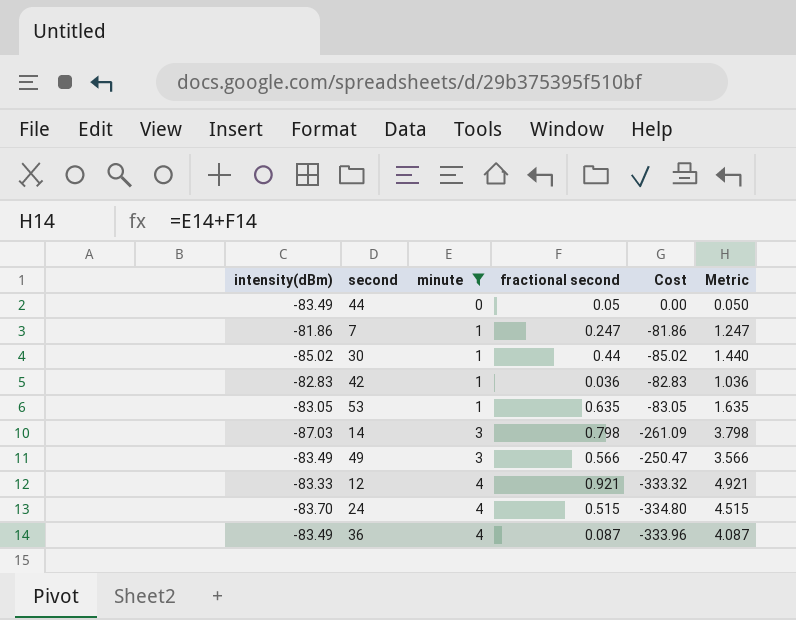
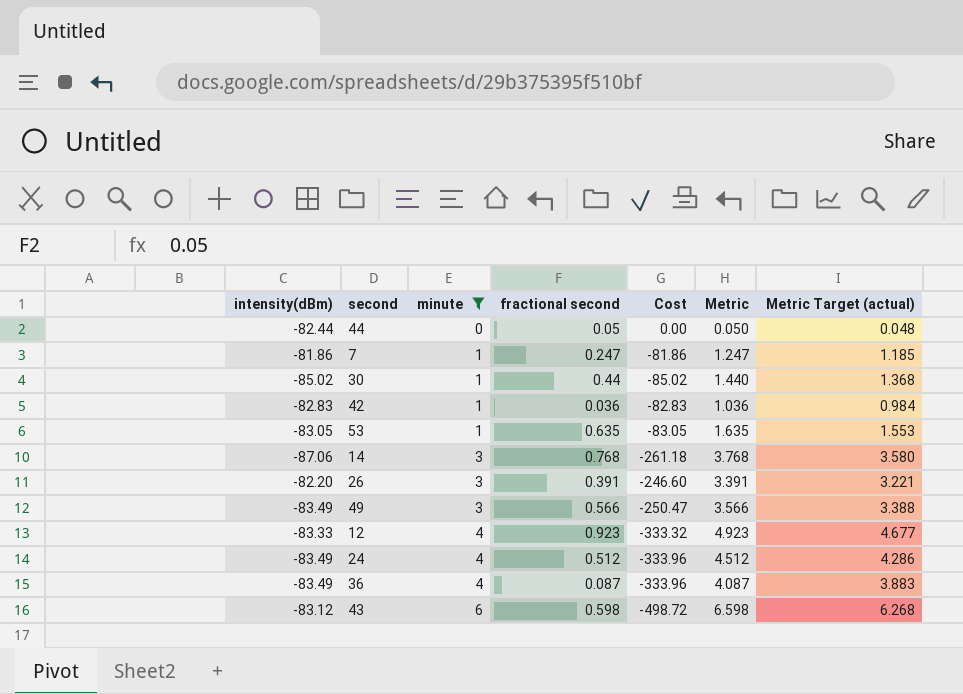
column Metric Target (actual) | formula: none -> [Metric] * 0.95
44 | intensity(dBm): -83.49 -> -82.44
14 | intensity(dBm): -87.03 -> -87.06
14 | fractional second: 0.798 -> 0.768
14 | Cost: -261.09 -> -261.18
14 | Metric: 3.798 -> 3.768
row 26: none -> -82.20 | 3 | 0.391 | -246.60 | 3.391 | 3.221
12 | fractional second: 0.921 -> 0.923
12 | Metric: 4.921 -> 4.923
24 | intensity(dBm): -83.70 -> -83.49
24 | fractional second: 0.515 -> 0.512
24 | Cost: -334.80 -> -333.96
24 | Metric: 4.515 -> 4.512
row 43: none -> -83.12 | 6 | 0.598 | -498.72 | 6.598 | 6.268

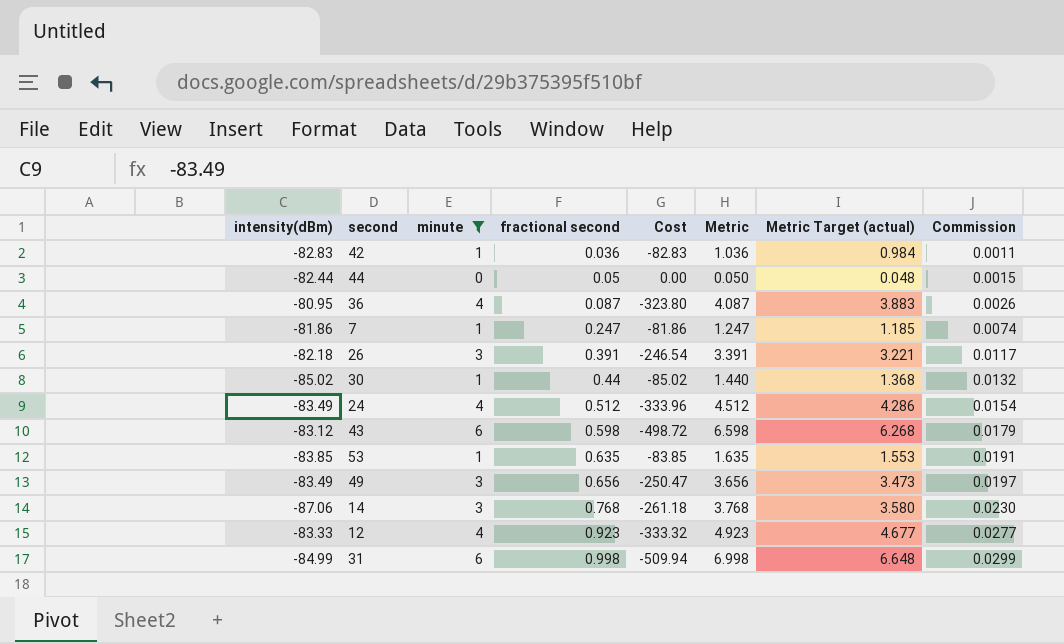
row order: minute ascending -> fractional second ascending
column Commission | formula: none -> [fractional second] * 0.03
36 | intensity(dBm): -83.49 -> -80.95
36 | Cost: -333.96 -> -323.80
26 | intensity(dBm): -82.20 -> -82.18
26 | Cost: -246.60 -> -246.54
53 | intensity(dBm): -83.05 -> -83.85
53 | Cost: -83.05 -> -83.85
49 | fractional second: 0.566 -> 0.656
49 | Metric: 3.566 -> 3.656
49 | Metric Target (actual): 3.388 -> 3.473
row 31: none -> -84.99 | 6 | 0.998 | -509.94 | 6.998 | 6.648 | 0.0299

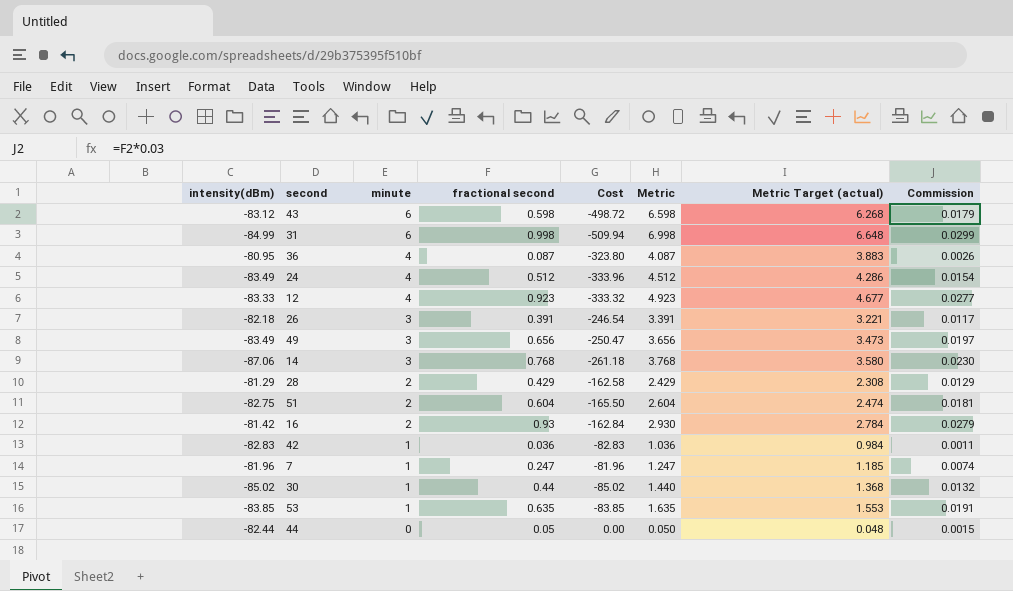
filter: minute != 2 -> none
row order: fractional second ascending -> minute descending
7 | intensity(dBm): -81.86 -> -81.96
7 | Cost: -81.86 -> -81.96

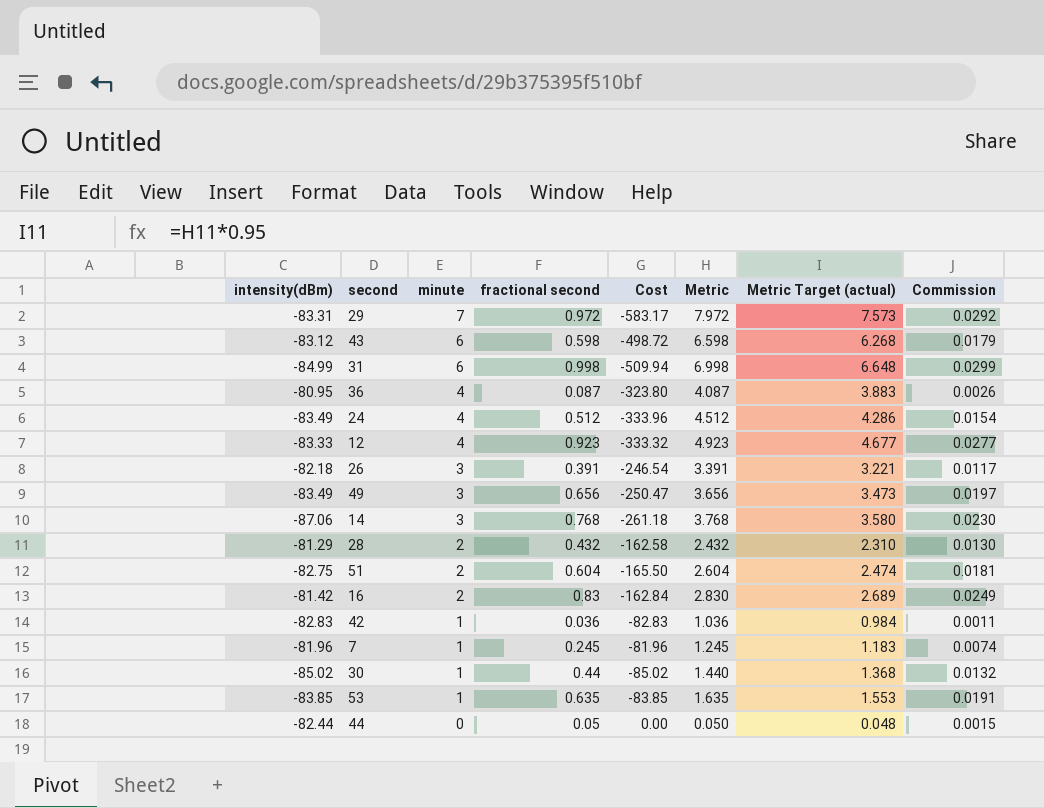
row 29: none -> -83.31 | 7 | 0.972 | -583.17 | 7.972 | 7.573 | 0.0292
28 | fractional second: 0.429 -> 0.432
28 | Metric: 2.429 -> 2.432
28 | Metric Target (actual): 2.308 -> 2.310
28 | Commission: 0.0129 -> 0.0130
16 | fractional second: 0.93 -> 0.83
16 | Metric: 2.930 -> 2.830
16 | Metric Target (actual): 2.784 -> 2.689
16 | Commission: 0.0279 -> 0.0249
7 | fractional second: 0.247 -> 0.245
7 | Metric: 1.247 -> 1.245
7 | Metric Target (actual): 1.185 -> 1.183

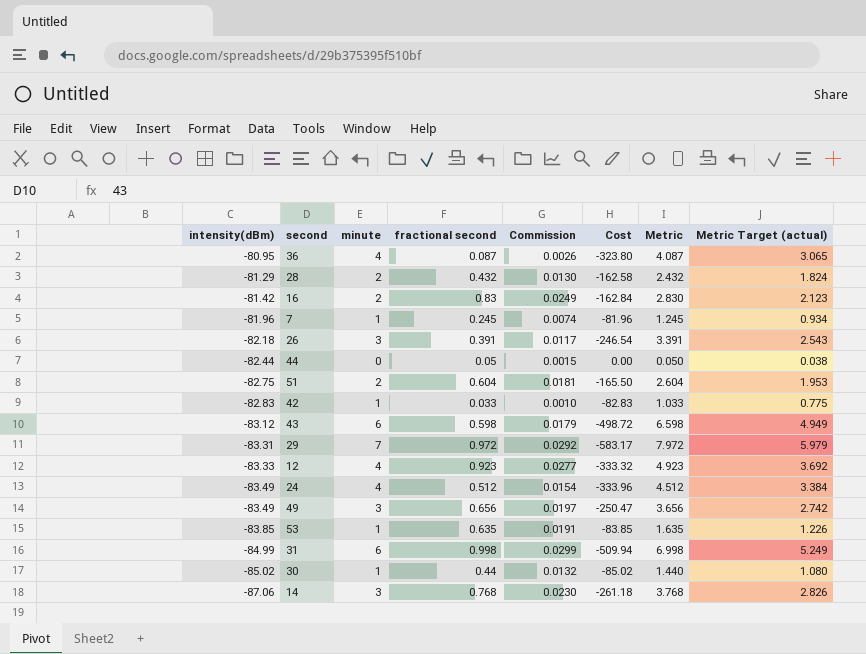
row order: minute descending -> intensity(dBm) descending
column Commission | position: 8 -> 5
column Metric Target (actual) | formula: [Metric] * 0.95 -> [Metric] * 0.75
42 | fractional second: 0.036 -> 0.033
42 | Commission: 0.0011 -> 0.0010
42 | Metric: 1.036 -> 1.033

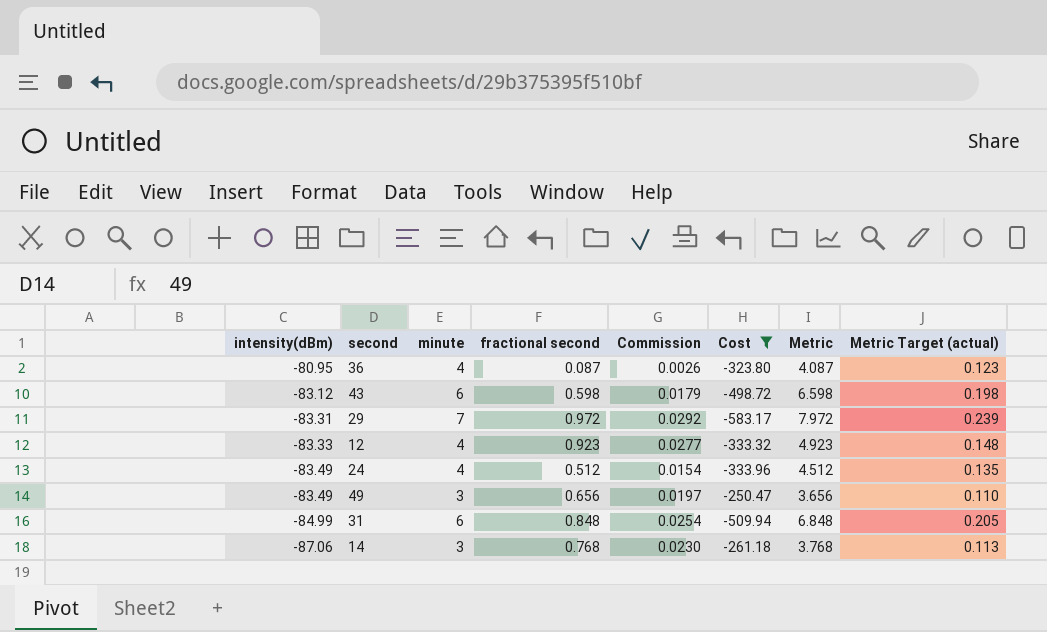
filter: none -> Cost <= -250.47
column Metric Target (actual) | formula: [Metric] * 0.75 -> [Metric] * 0.03
31 | fractional second: 0.998 -> 0.848
31 | Commission: 0.0299 -> 0.0254
31 | Metric: 6.998 -> 6.848

